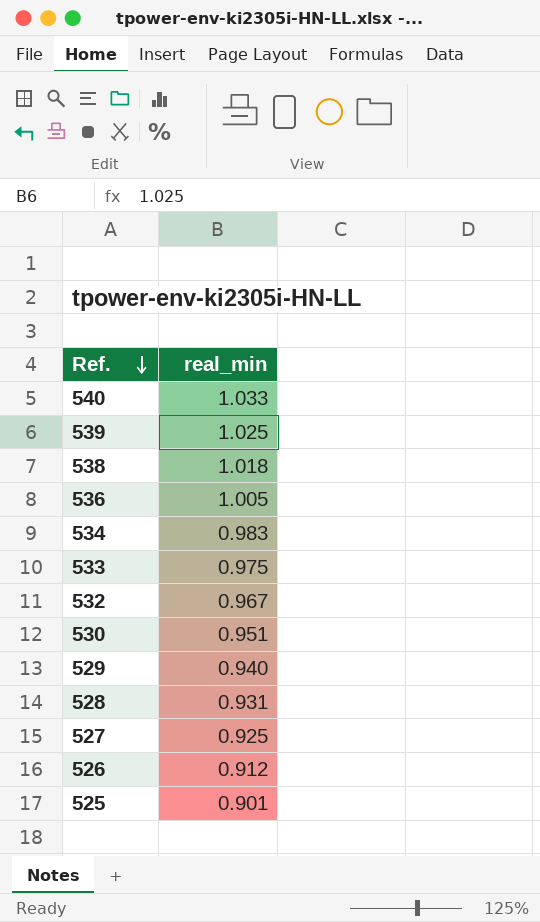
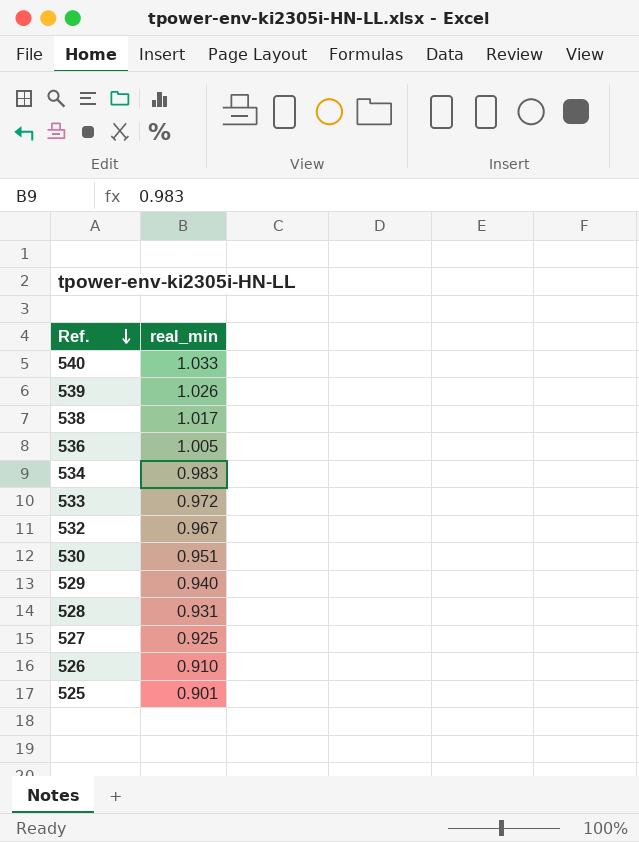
539 | real_min: 1.025 -> 1.026
538 | real_min: 1.018 -> 1.017
533 | real_min: 0.975 -> 0.972
526 | real_min: 0.912 -> 0.910

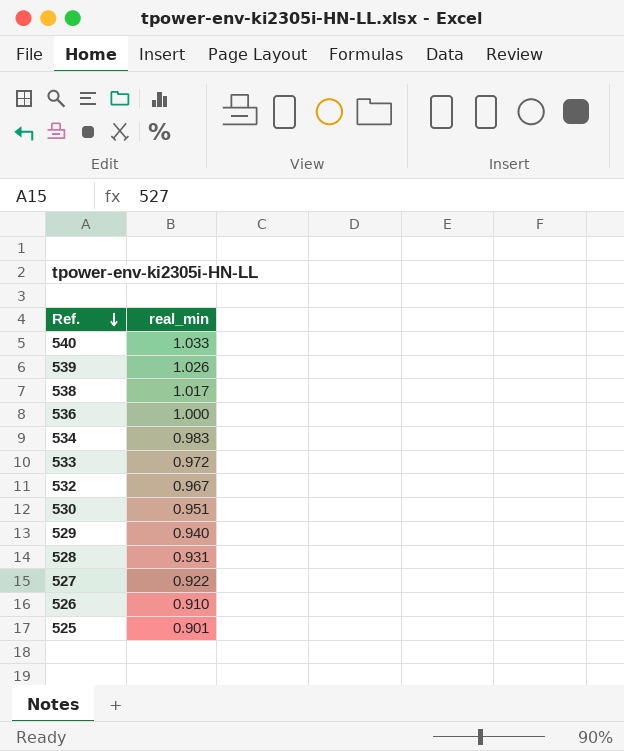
536 | real_min: 1.005 -> 1.000
527 | real_min: 0.925 -> 0.922

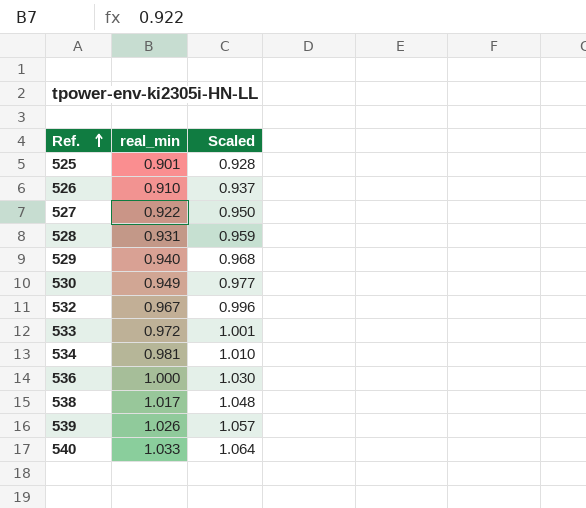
row order: Ref. descending -> Ref. ascending
column Scaled | formula: none -> [real_min] * 1.03
530 | real_min: 0.951 -> 0.949
534 | real_min: 0.983 -> 0.981

